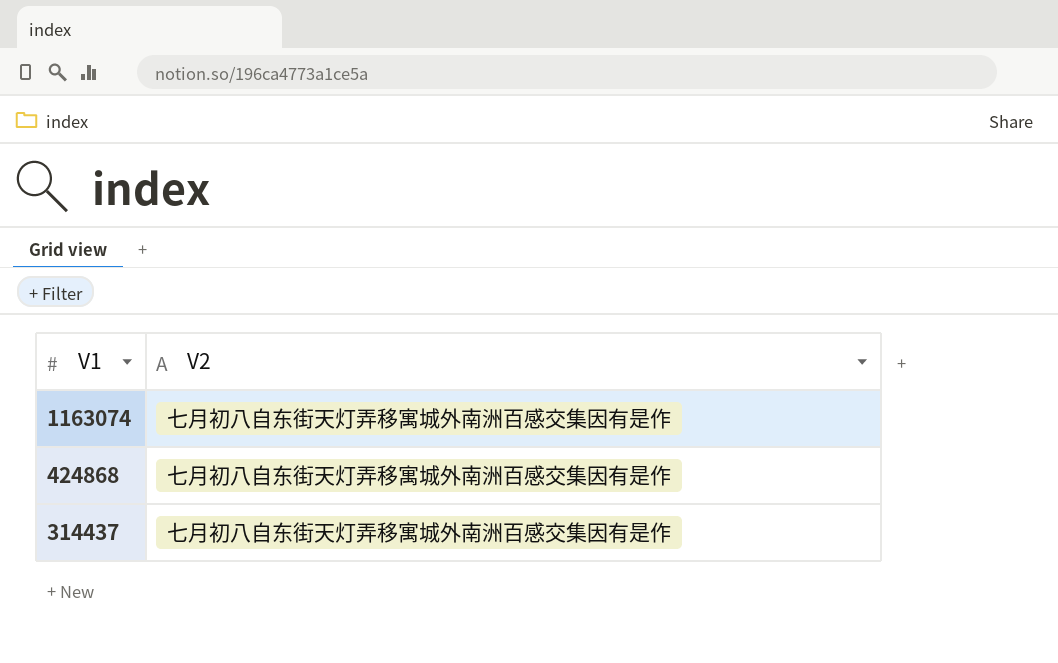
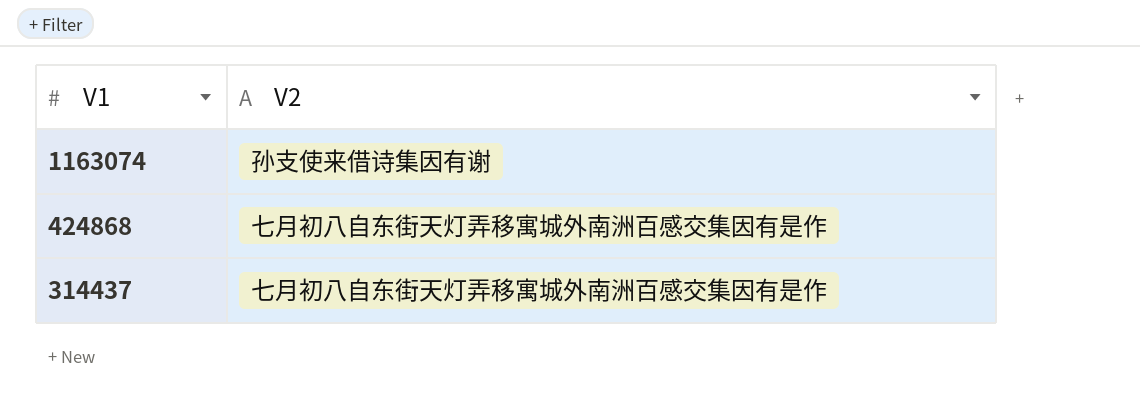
1163074 | V2: 七月初八自东街天灯弄移寓城外南洲百感交集因有是作 -> 孙支使来借诗集因有谢

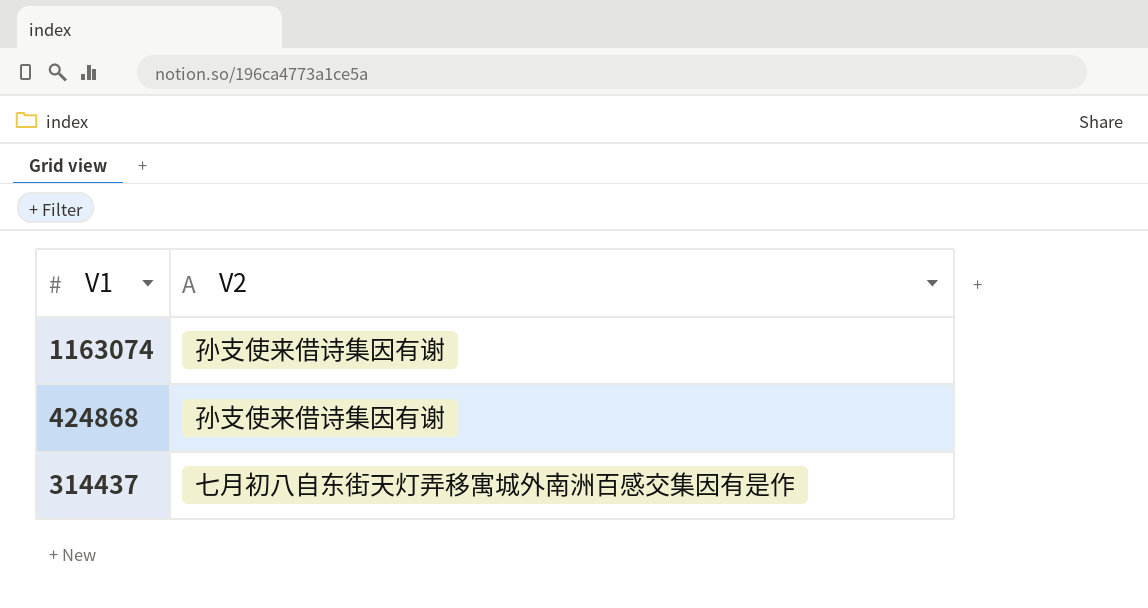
424868 | V2: 七月初八自东街天灯弄移寓城外南洲百感交集因有是作 -> 孙支使来借诗集因有谢

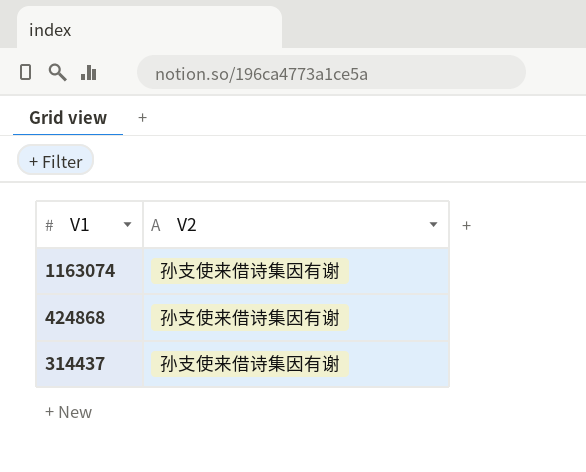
314437 | V2: 七月初八自东街天灯弄移寓城外南洲百感交集因有是作 -> 孙支使来借诗集因有谢

